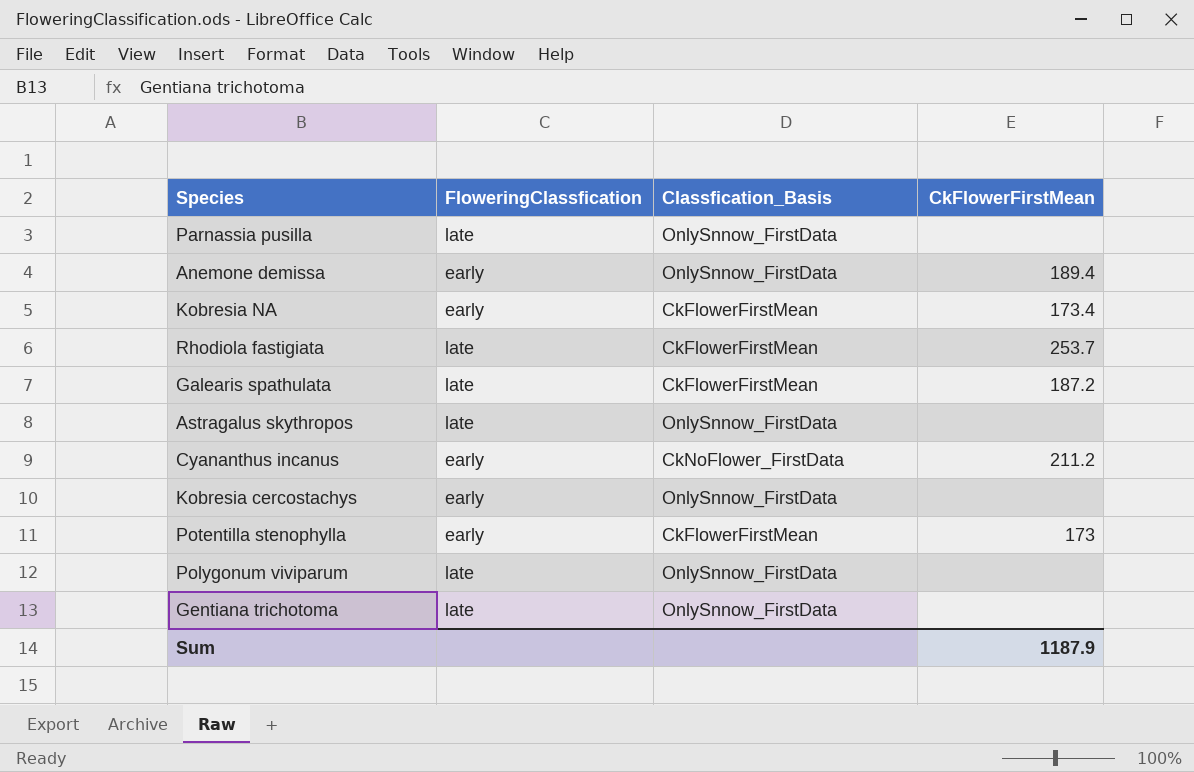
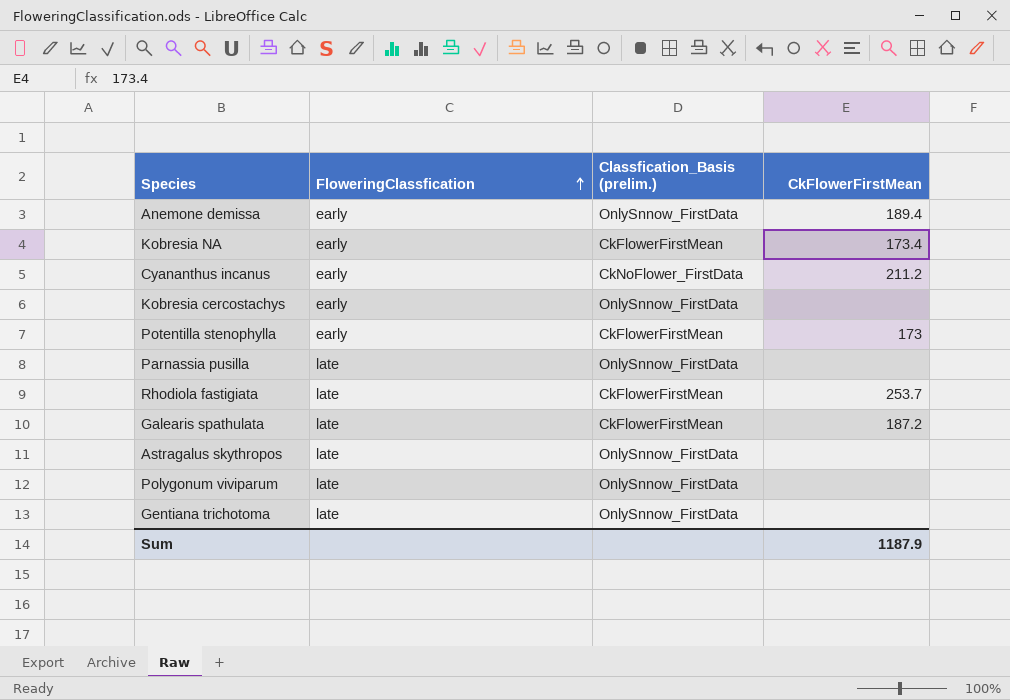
row order: none -> FloweringClassfication ascending
column name: Classfication_Basis -> Classfication_Basis (prelim.)

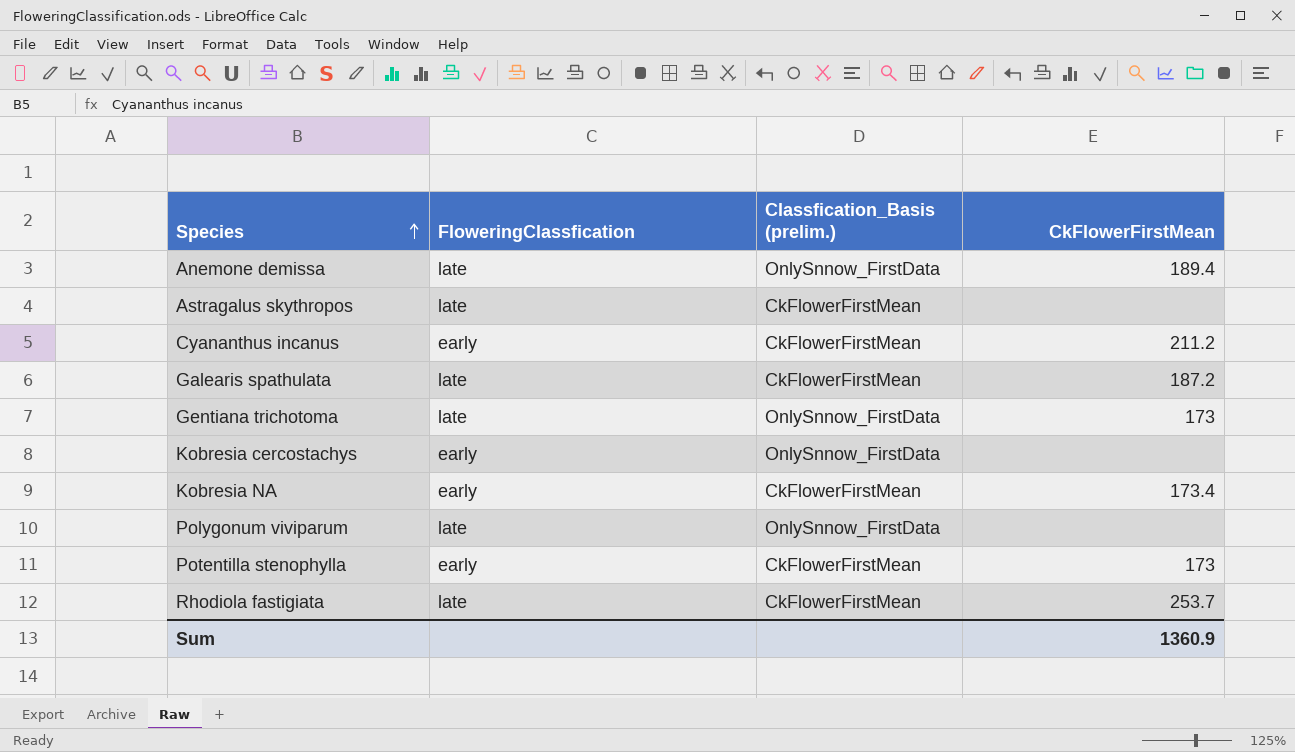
row order: FloweringClassfication ascending -> Species ascending
row Parnassia pusilla: late | OnlySnnow_FirstData | none -> none
Anemone demissa | FloweringClassfication: early -> late
Astragalus skythropos | Classfication_Basis (prelim.): OnlySnnow_FirstData -> CkFlowerFirstMean
Cyananthus incanus | Classfication_Basis (prelim.): CkNoFlower_FirstData -> CkFlowerFirstMean
Gentiana trichotoma | CkFlowerFirstMean: none -> 173
Sum | CkFlowerFirstMean: 1187.9 -> 1360.9

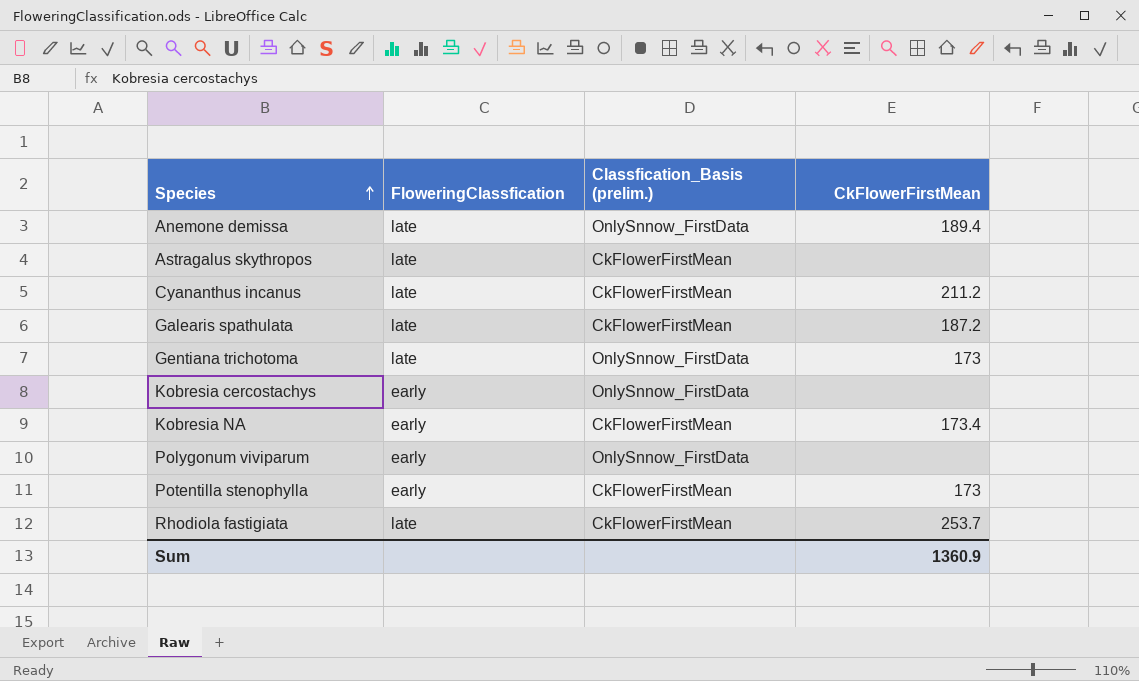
Cyananthus incanus | FloweringClassfication: early -> late
Polygonum viviparum | FloweringClassfication: late -> early

